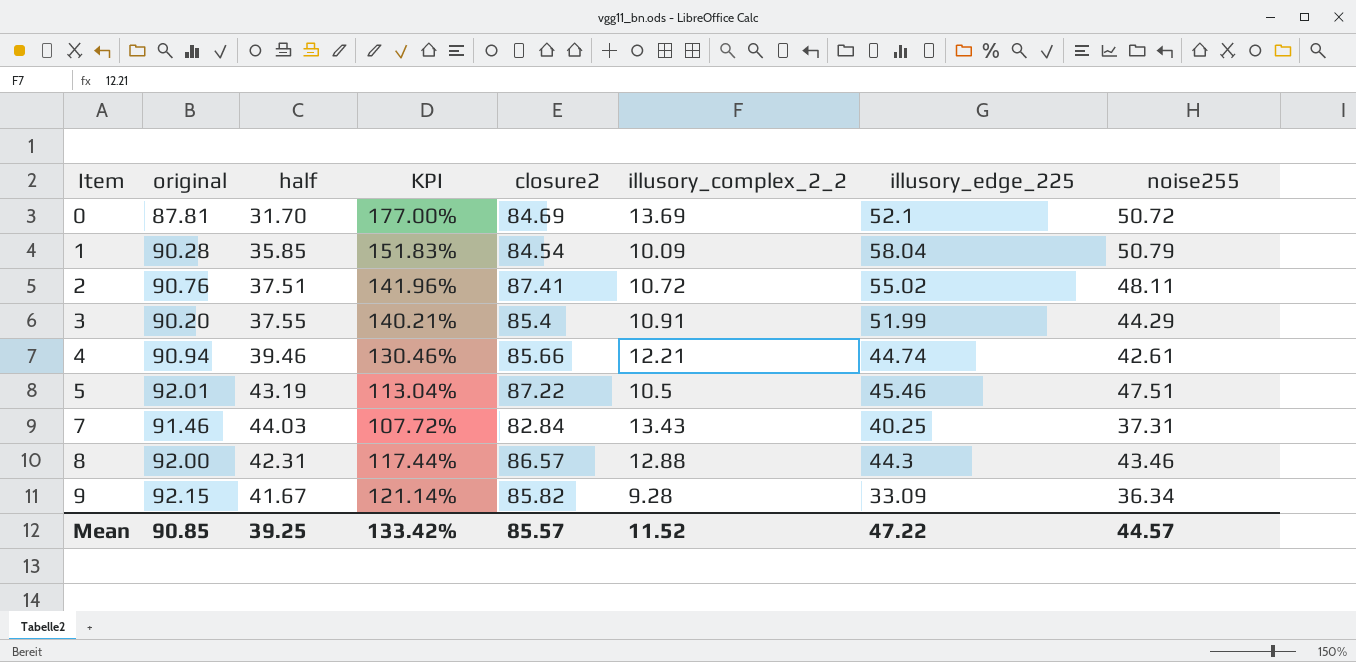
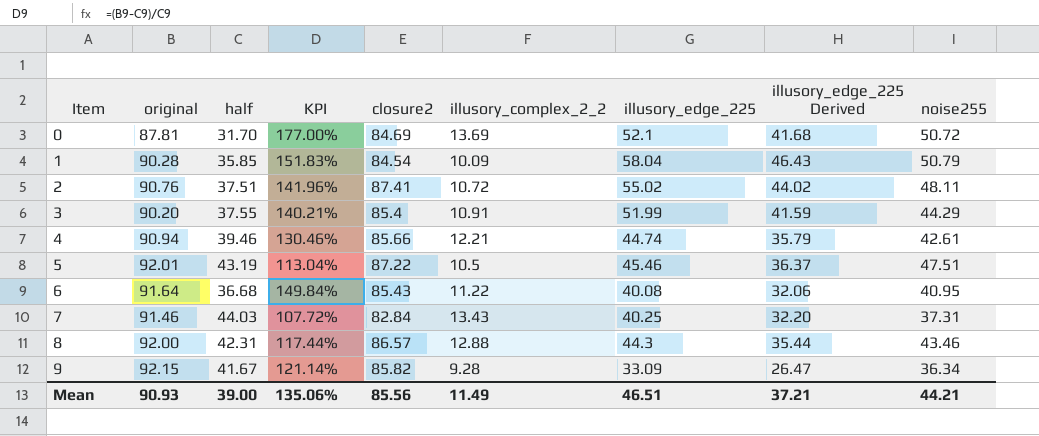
column illusory_edge_225 Derived | formula: none -> [illusory_edge_225] * 0.8
row 6: none -> 91.64 | 36.68 | 149.84% | 85.43 | 11.22 | 40.08 | 32.06 | 40.95
Mean | original: 90.85 -> 90.93
Mean | half: 39.25 -> 39.00
Mean | KPI: 133.42% -> 135.06%
Mean | closure2: 85.57 -> 85.56
Mean | illusory_complex_2_2: 11.52 -> 11.49
Mean | illusory_edge_225: 47.22 -> 46.51
Mean | noise255: 44.57 -> 44.21

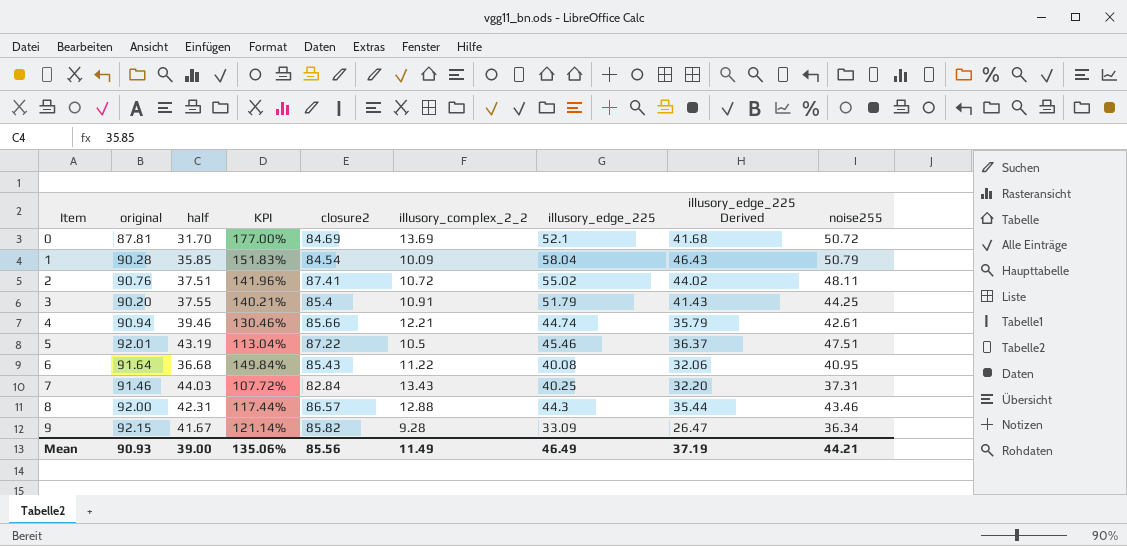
3 | illusory_edge_225: 51.99 -> 51.79
3 | illusory_edge_225 Derived: 41.59 -> 41.43
3 | noise255: 44.29 -> 44.25
Mean | illusory_edge_225: 46.51 -> 46.49
Mean | illusory_edge_225 Derived: 37.21 -> 37.19

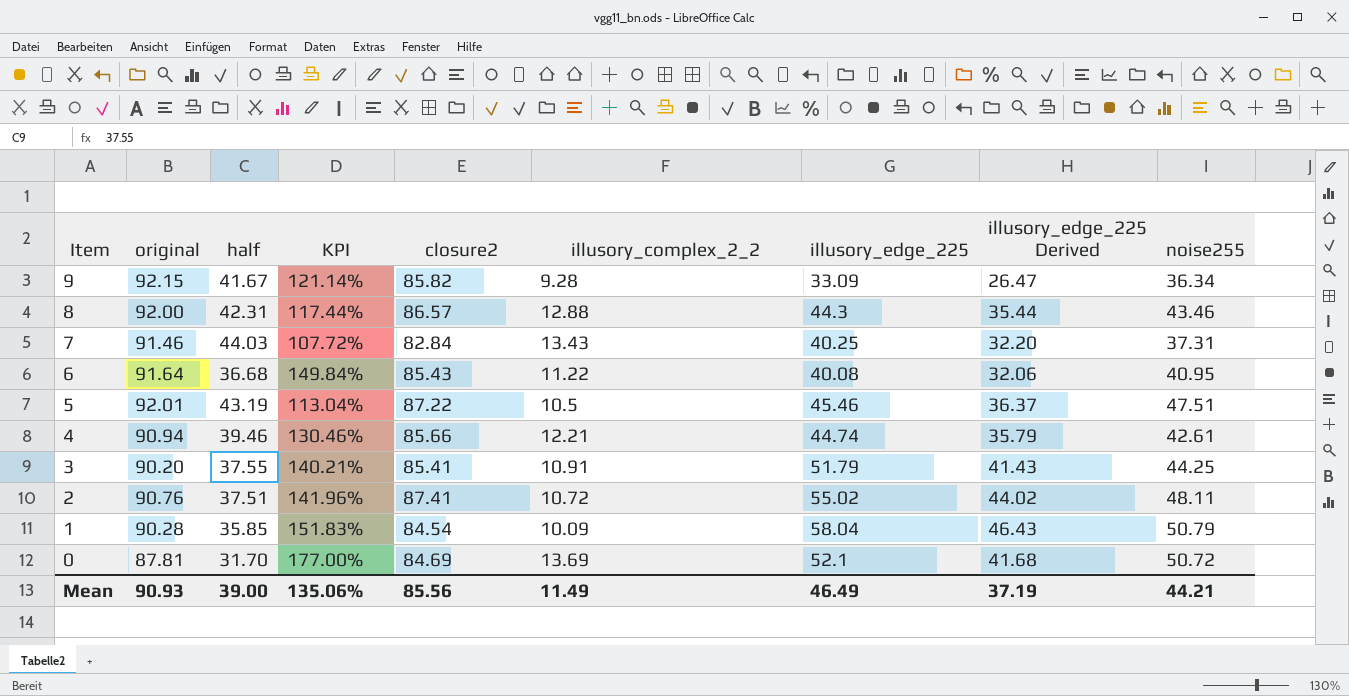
row order: Item ascending -> Item descending
3 | closure2: 85.4 -> 85.41

